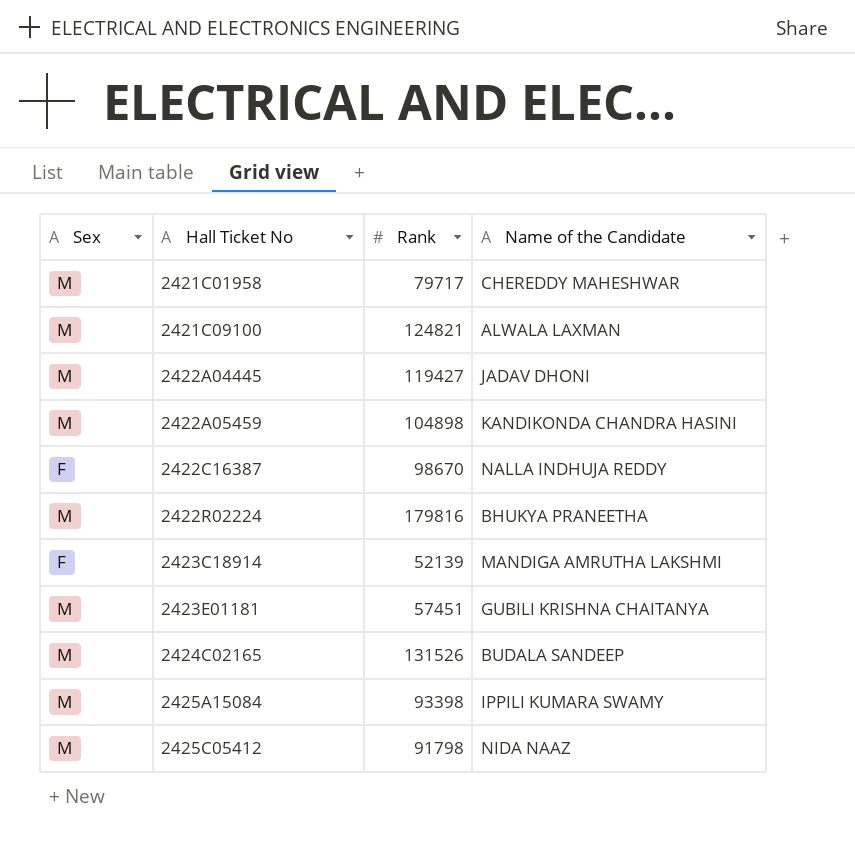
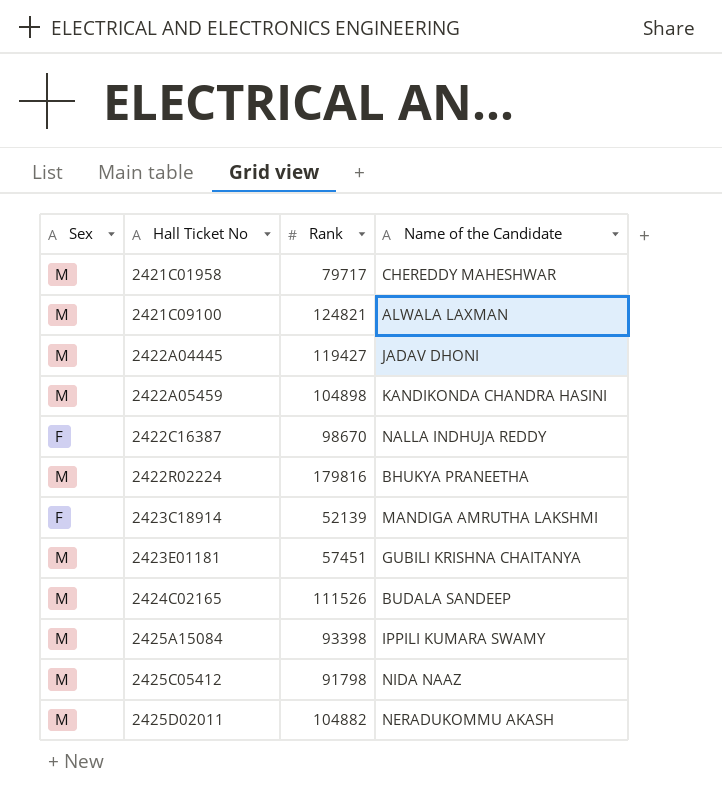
2424C02165 | Rank: 131526 -> 111526
row 2425D02011: none -> M | 104882 | NERADUKOMMU AKASH

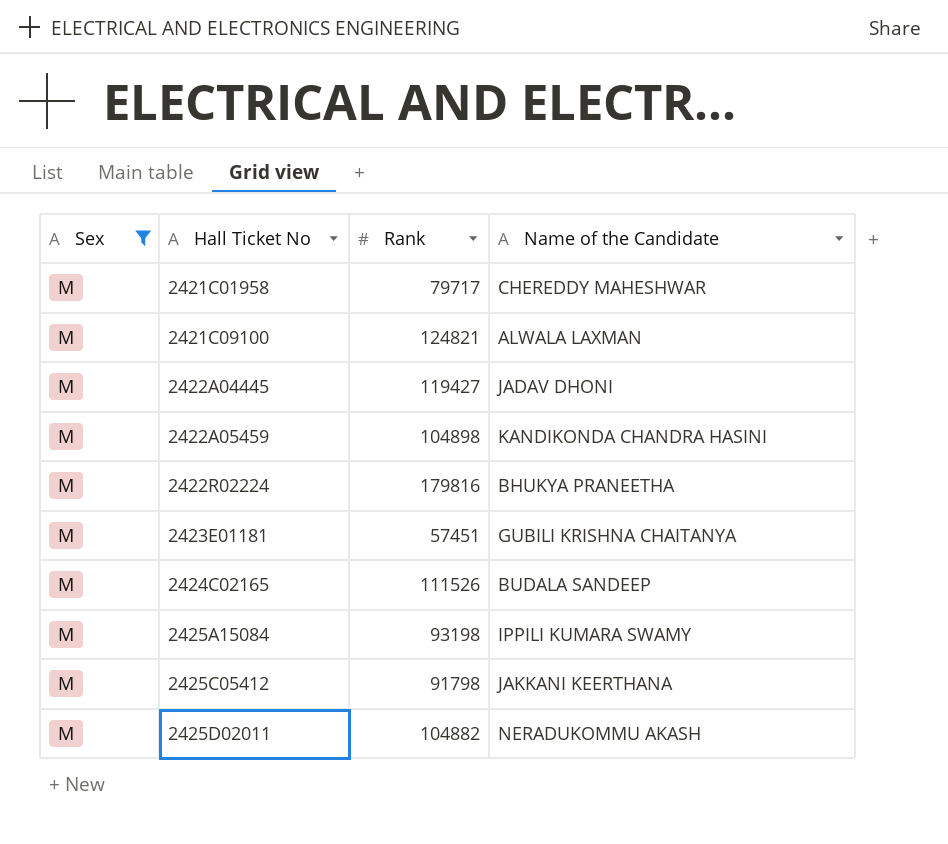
filter: none -> Sex = M
2425A15084 | Rank: 93398 -> 93198
2425C05412 | Name of the Candidate: NIDA NAAZ -> JAKKANI KEERTHANA

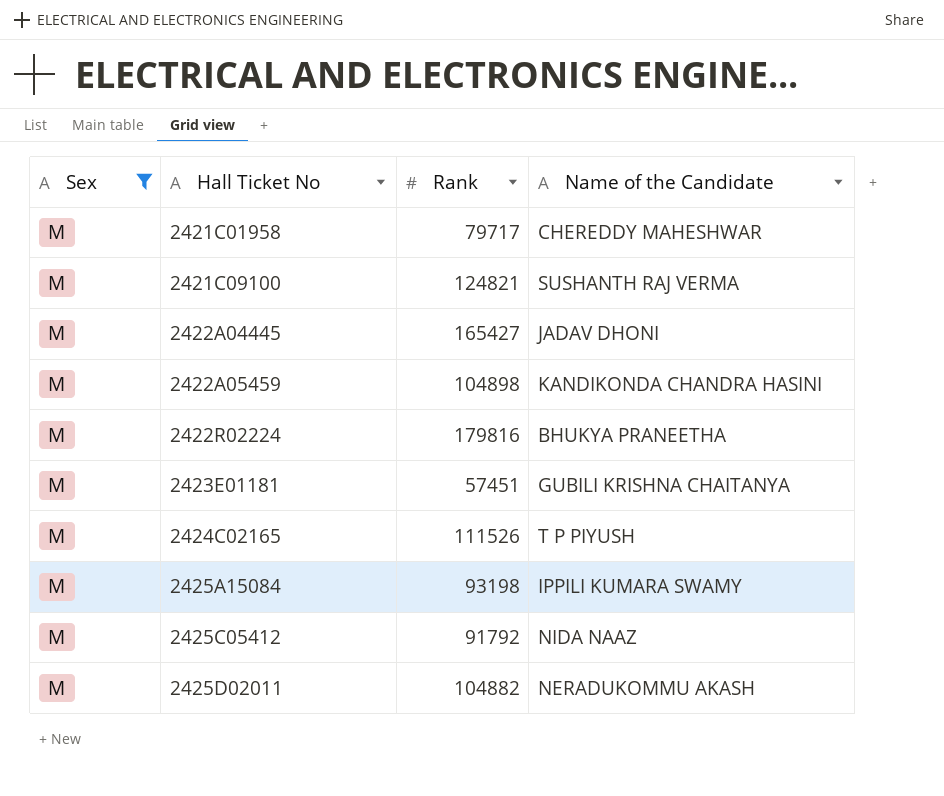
2421C09100 | Name of the Candidate: ALWALA LAXMAN -> SUSHANTH RAJ VERMA
2422A04445 | Rank: 119427 -> 165427
2424C02165 | Name of the Candidate: BUDALA SANDEEP -> T P PIYUSH
2425C05412 | Rank: 91798 -> 91792
2425C05412 | Name of the Candidate: JAKKANI KEERTHANA -> NIDA NAAZ

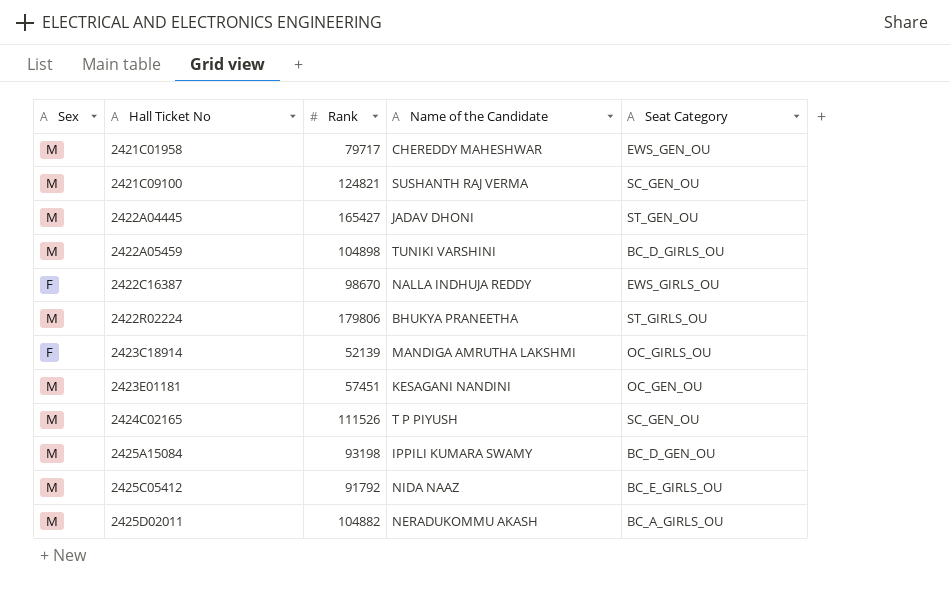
filter: Sex = M -> none
column Seat Category | position: none -> 5
2422A05459 | Name of the Candidate: KANDIKONDA CHANDRA HASINI -> TUNIKI VARSHINI
2422R02224 | Rank: 179816 -> 179806
2423E01181 | Name of the Candidate: GUBILI KRISHNA CHAITANYA -> KESAGANI NANDINI

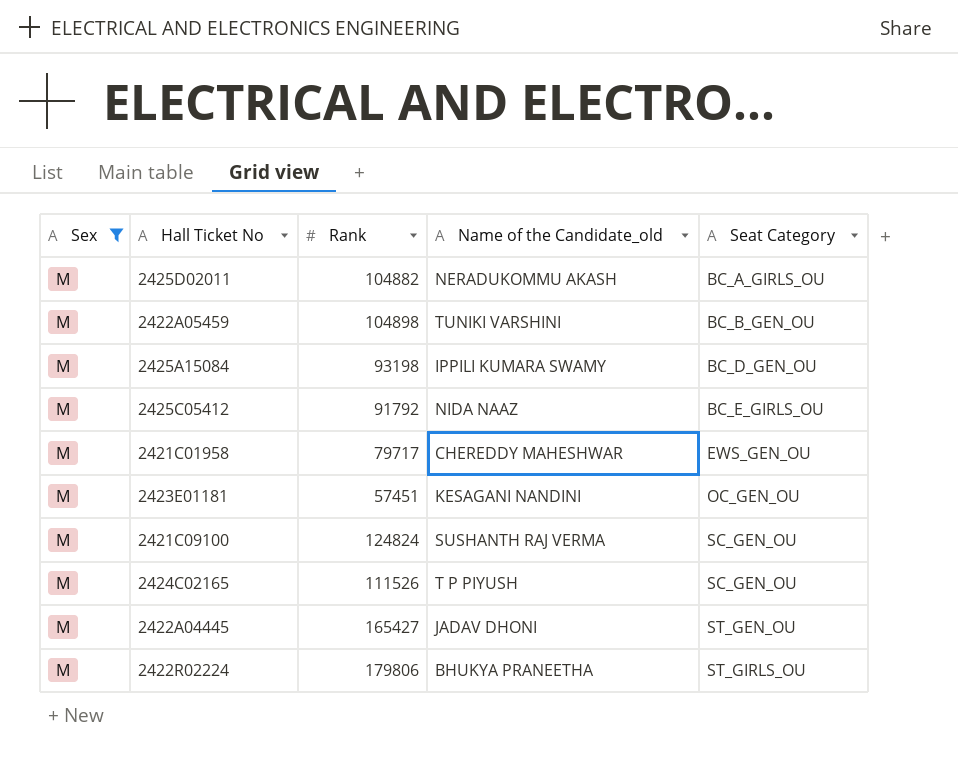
filter: none -> Sex = M
row order: Hall Ticket No ascending -> Seat Category ascending
column name: Name of the Candidate -> Name of the Candidate_old
2422A05459 | Seat Category: BC_D_GIRLS_OU -> BC_B_GEN_OU
2421C09100 | Rank: 124821 -> 124824

